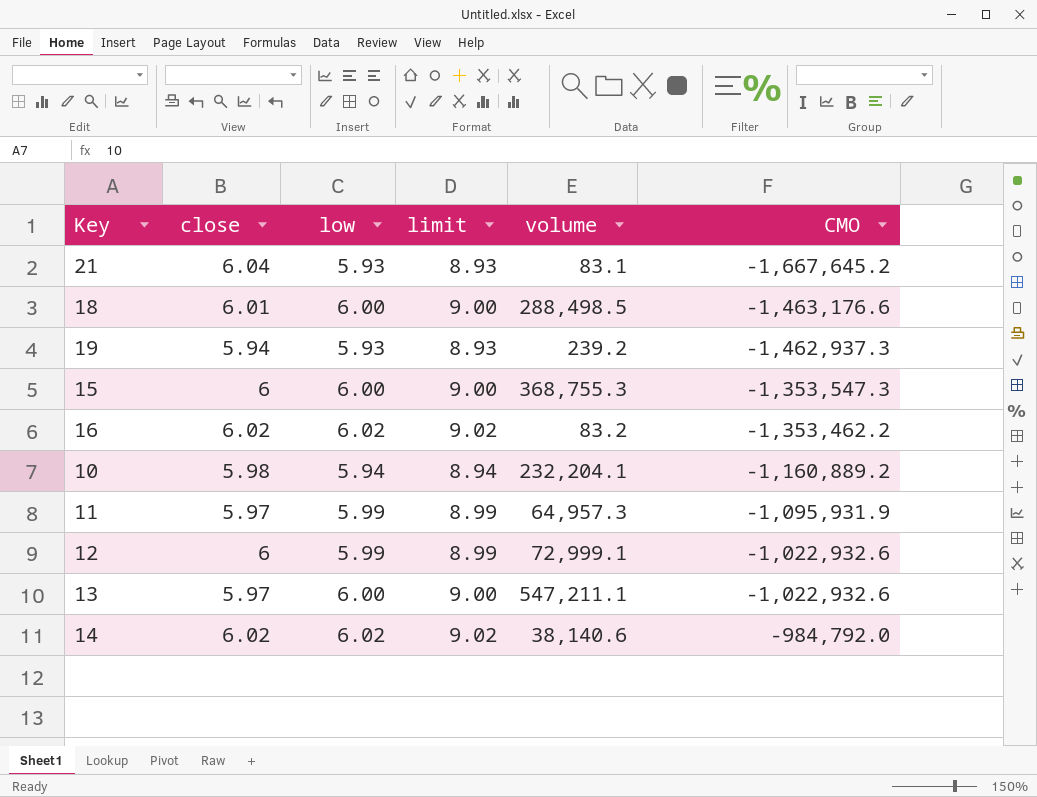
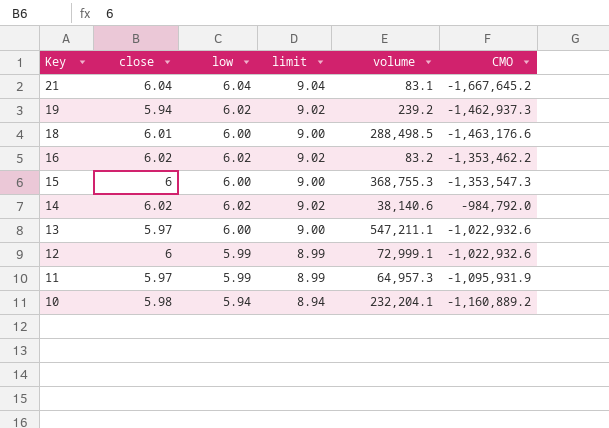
row order: CMO ascending -> Key descending
21 | low: 5.93 -> 6.04
21 | limit: 8.93 -> 9.04
19 | low: 5.93 -> 6.02
19 | limit: 8.93 -> 9.02

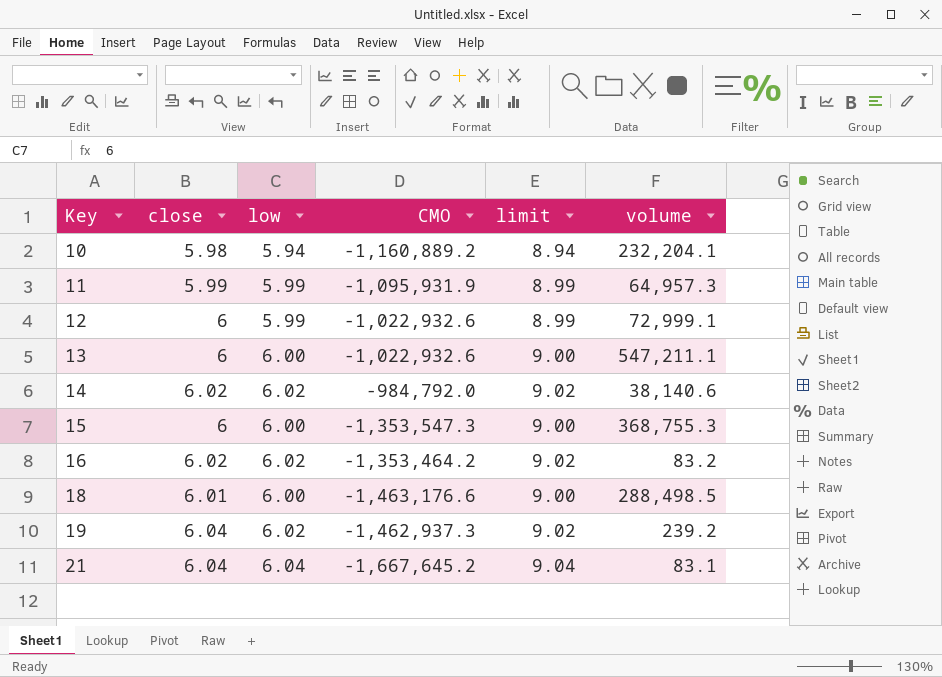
row order: Key descending -> Key ascending
column CMO | position: 6 -> 4
11 | close: 5.97 -> 5.99
13 | close: 5.97 -> 6
16 | CMO: -1,353,462.2 -> -1,353,464.2
19 | close: 5.94 -> 6.04

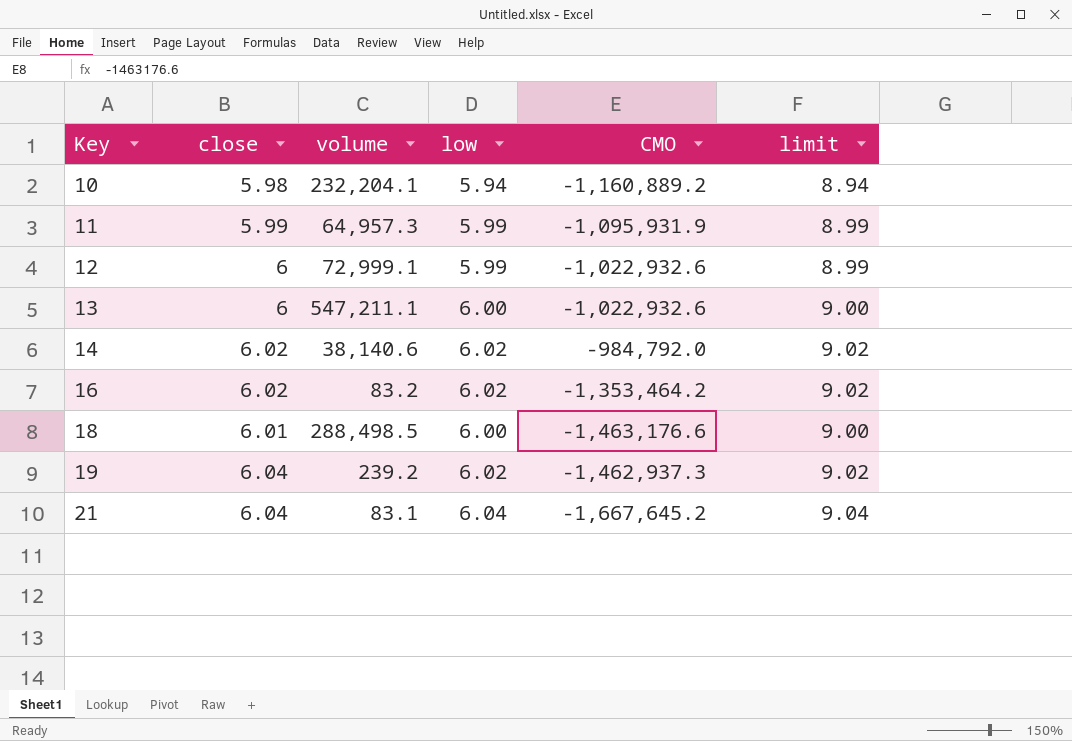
column volume | position: 6 -> 3
row 15: 6 | 6.00 | -1,353,547.3 | 9.00 | 368,755.3 -> none

